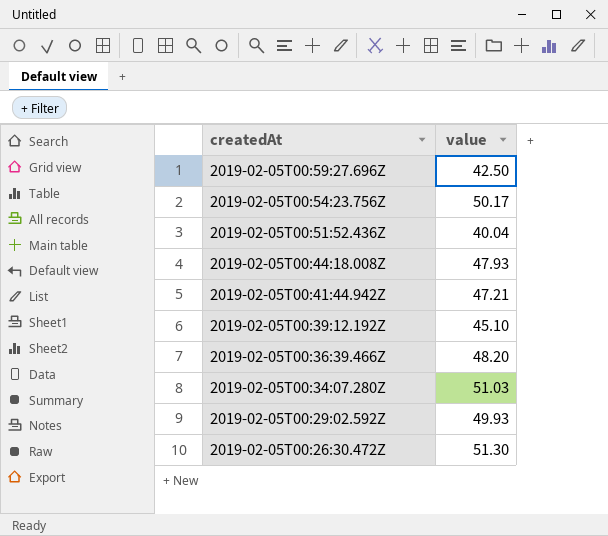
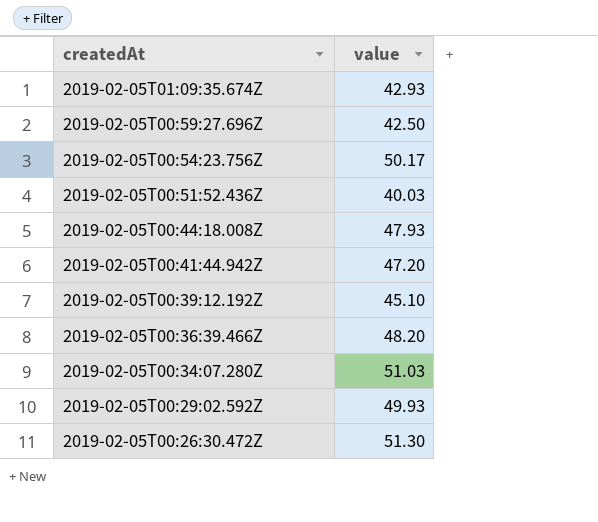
row 2019-02-05T01:09:35.674Z: none -> 42.93
2019-02-05T00:51:52.436Z | value: 40.04 -> 40.03
2019-02-05T00:41:44.942Z | value: 47.21 -> 47.20

